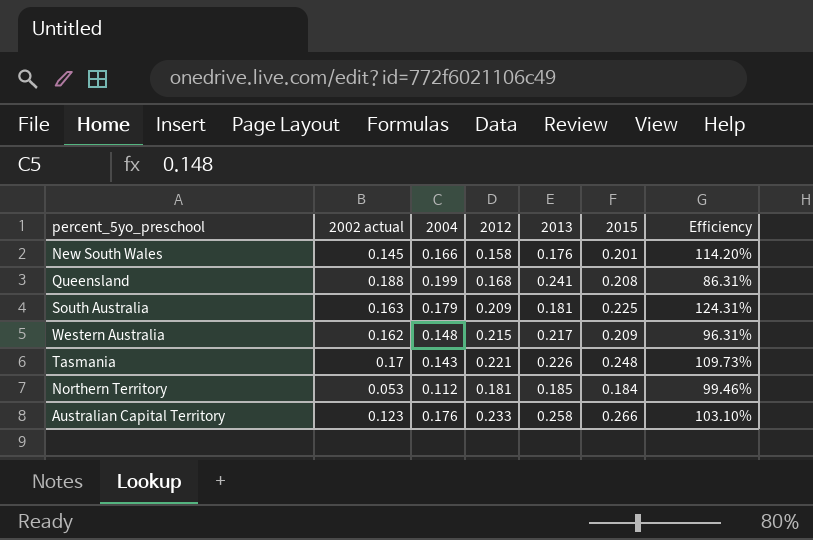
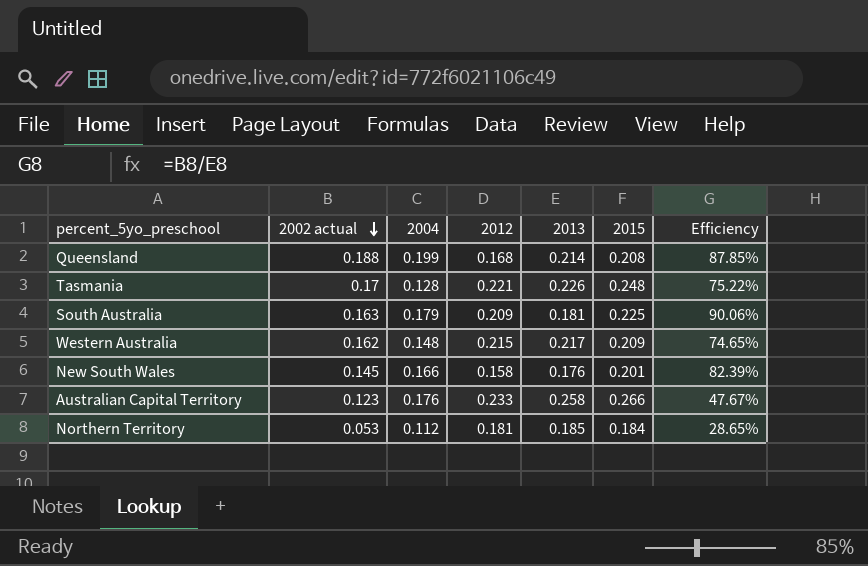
row order: none -> 2002 actual descending
column Efficiency | formula: [2015] / [2013] -> [2002 actual] / [2013]
Queensland | 2013: 0.241 -> 0.214
Tasmania | 2004: 0.143 -> 0.128

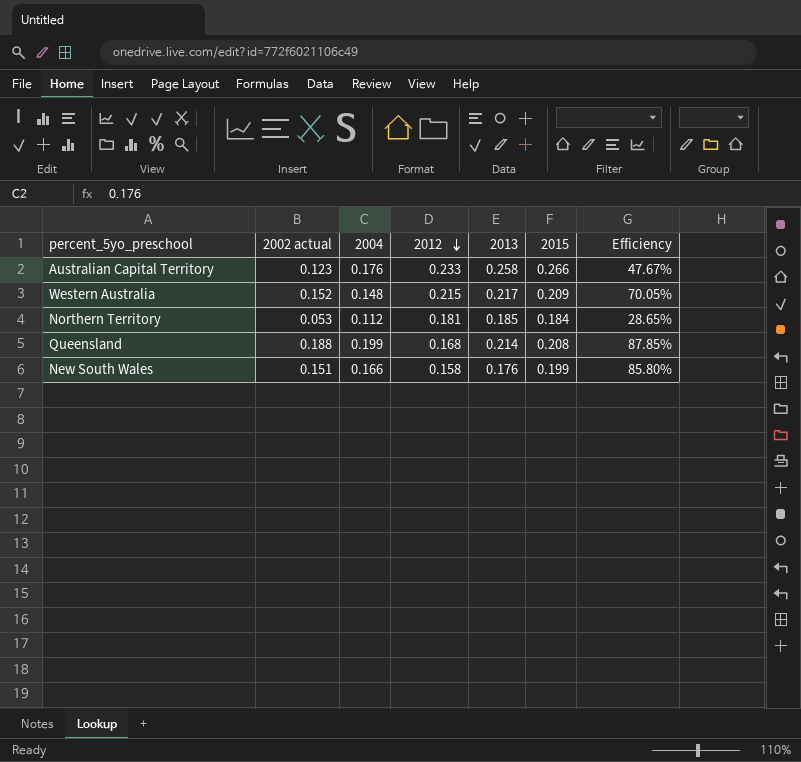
row order: 2002 actual descending -> 2012 descending
row Tasmania: 0.17 | 0.128 | 0.221 | 0.226 | 0.248 | 75.22% -> none
row South Australia: 0.163 | 0.179 | 0.209 | 0.181 | 0.225 | 90.06% -> none
Western Australia | 2002 actual: 0.162 -> 0.152
Western Australia | Efficiency: 74.65% -> 70.05%
New South Wales | 2002 actual: 0.145 -> 0.151
New South Wales | 2015: 0.201 -> 0.199
New South Wales | Efficiency: 82.39% -> 85.80%

